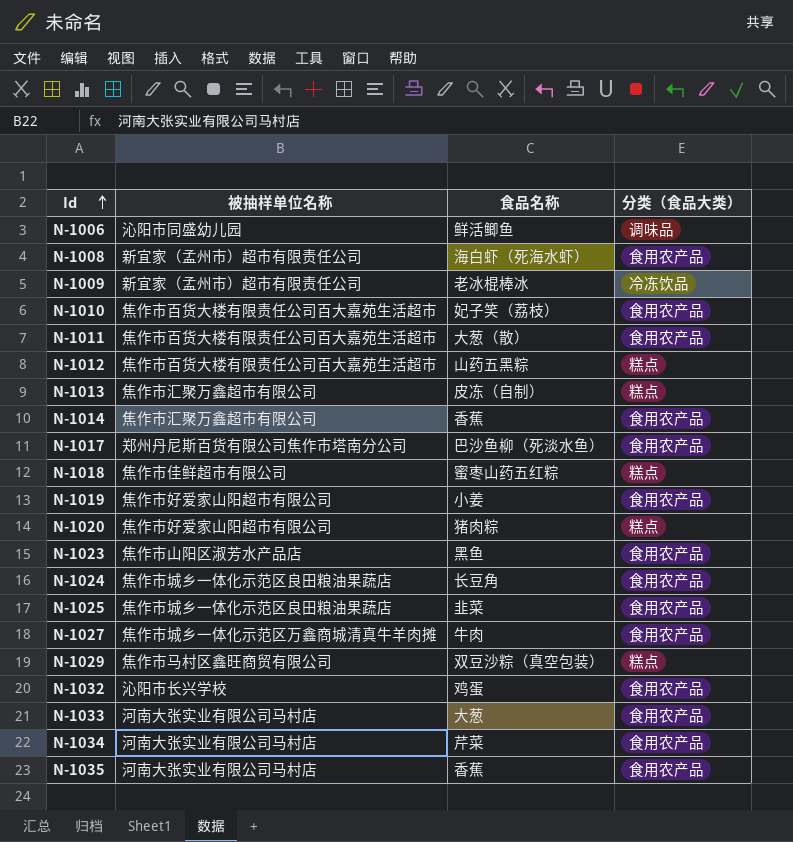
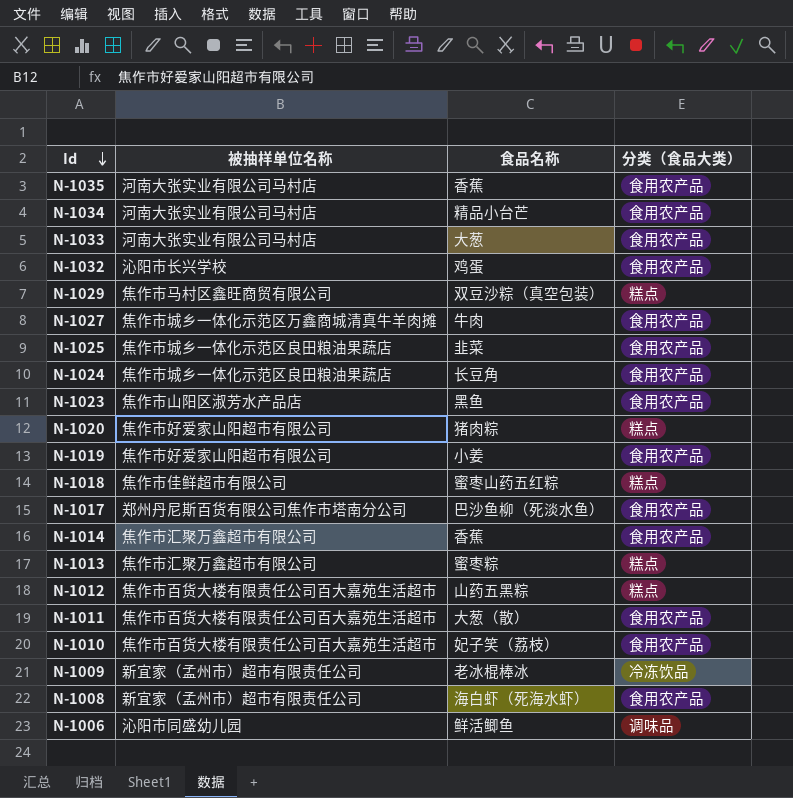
row order: Id ascending -> Id descending
N-1034 | 食品名称: 芹菜 -> 精品小台芒
N-1013 | 食品名称: 皮冻（自制） -> 蜜枣粽

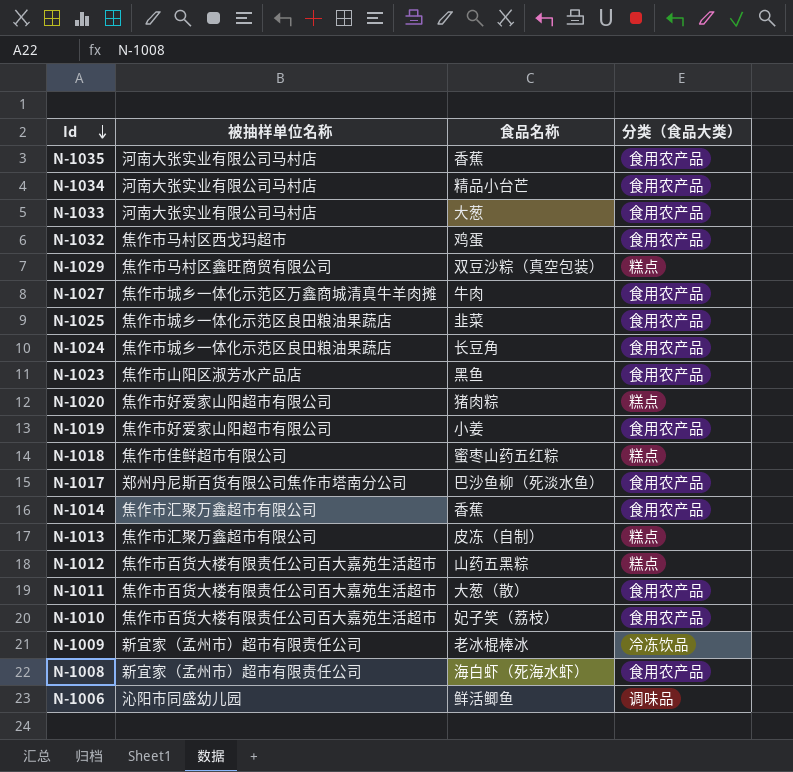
N-1032 | 被抽样单位名称: 沁阳市长兴学校 -> 焦作市马村区西戈玛超市
N-1013 | 食品名称: 蜜枣粽 -> 皮冻（自制）

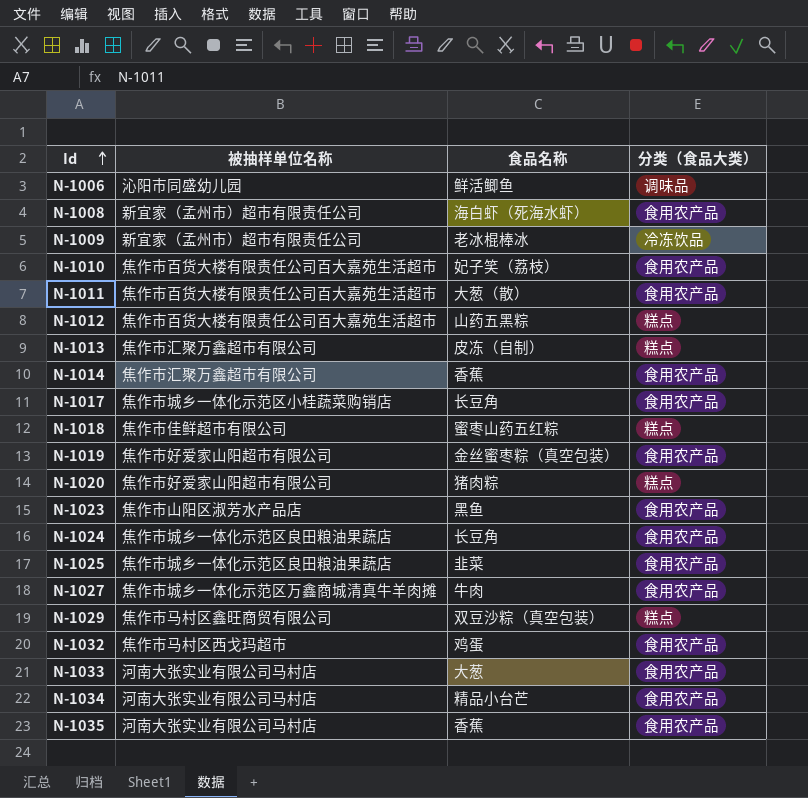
row order: Id descending -> Id ascending
N-1017 | 被抽样单位名称: 郑州丹尼斯百货有限公司焦作市塔南分公司 -> 焦作市城乡一体化示范区小桂蔬菜购销店
N-1017 | 食品名称: 巴沙鱼柳（死淡水鱼） -> 长豆角
N-1019 | 食品名称: 小姜 -> 金丝蜜枣粽（真空包装）

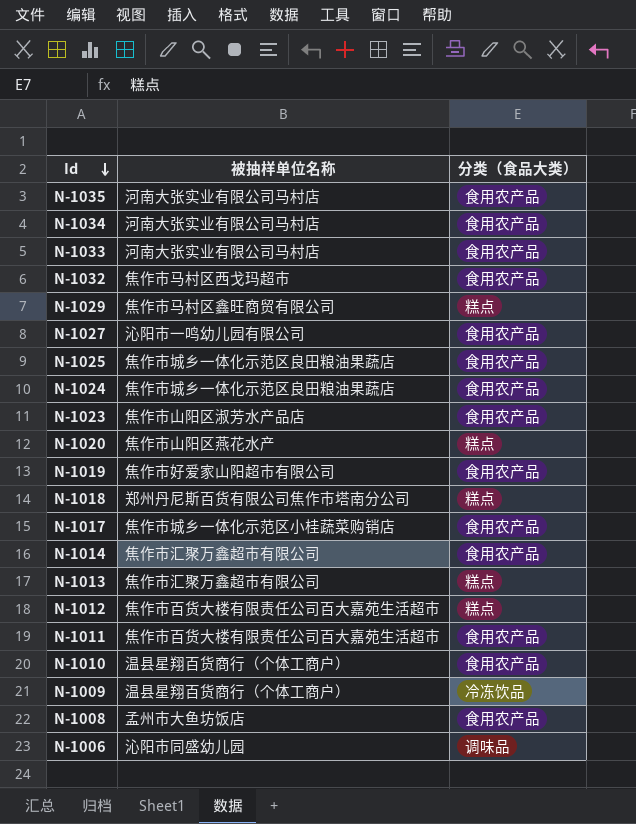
row order: Id ascending -> Id descending
column 食品名称 | position: 3 -> none
N-1027 | 被抽样单位名称: 焦作市城乡一体化示范区万鑫商城清真牛羊肉摊 -> 沁阳市一鸣幼儿园有限公司
N-1020 | 被抽样单位名称: 焦作市好爱家山阳超市有限公司 -> 焦作市山阳区燕花水产
N-1018 | 被抽样单位名称: 焦作市佳鲜超市有限公司 -> 郑州丹尼斯百货有限公司焦作市塔南分公司
N-1010 | 被抽样单位名称: 焦作市百货大楼有限责任公司百大嘉苑生活超市 -> 温县星翔百货商行（个体工商户）
N-1009 | 被抽样单位名称: 新宜家（孟州市）超市有限责任公司 -> 温县星翔百货商行（个体工商户）
N-1008 | 被抽样单位名称: 新宜家（孟州市）超市有限责任公司 -> 孟州市大鱼坊饭店

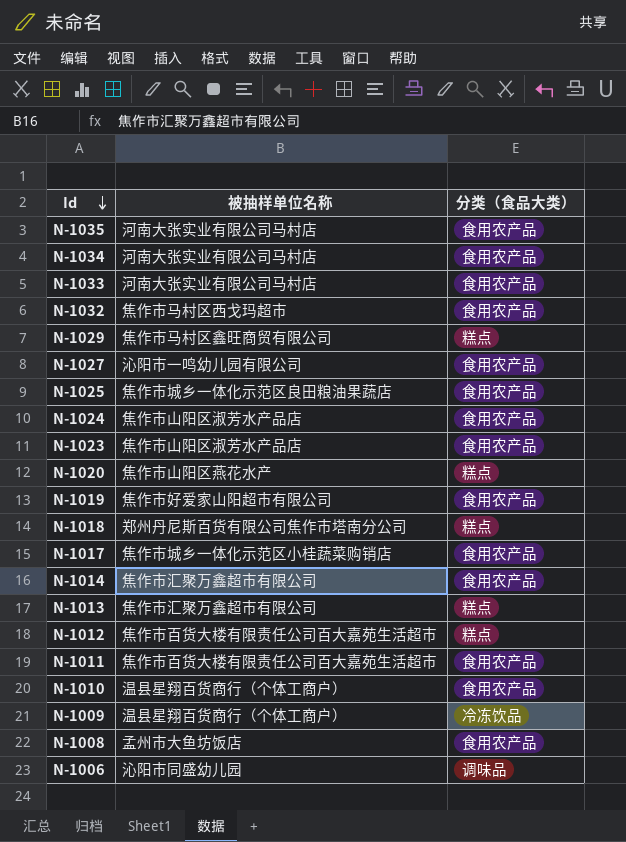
N-1024 | 被抽样单位名称: 焦作市城乡一体化示范区良田粮油果蔬店 -> 焦作市山阳区淑芳水产品店

